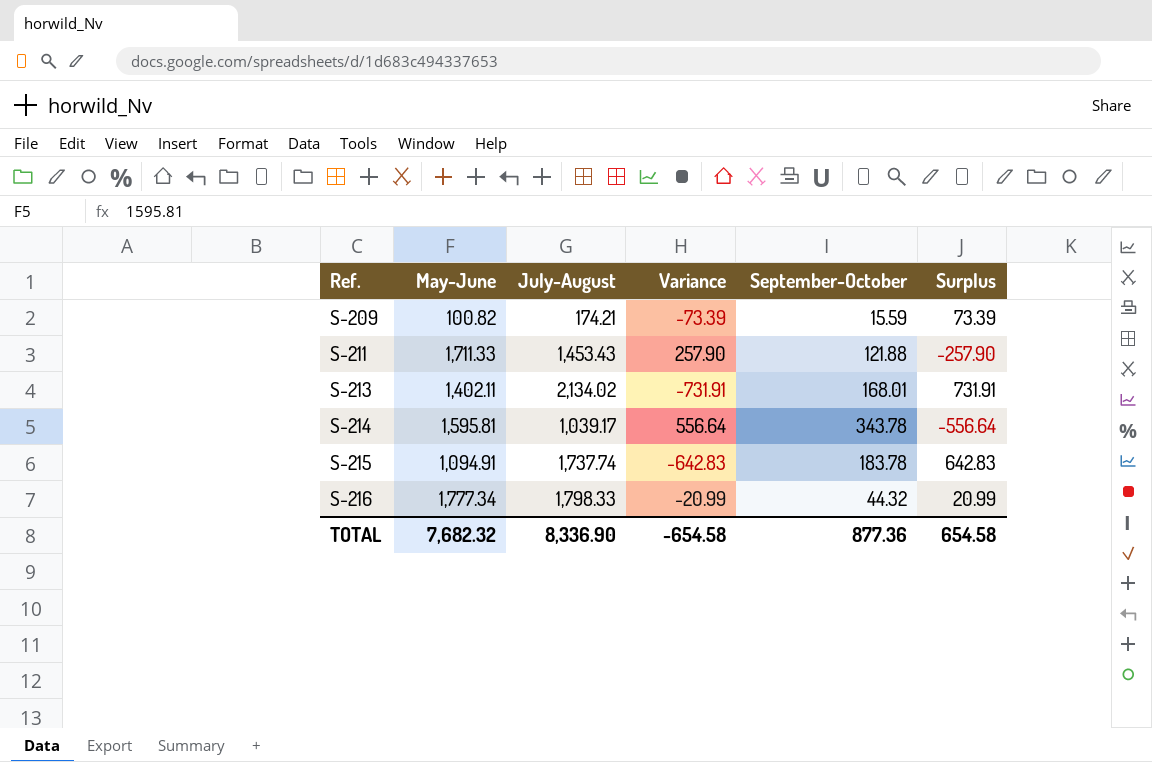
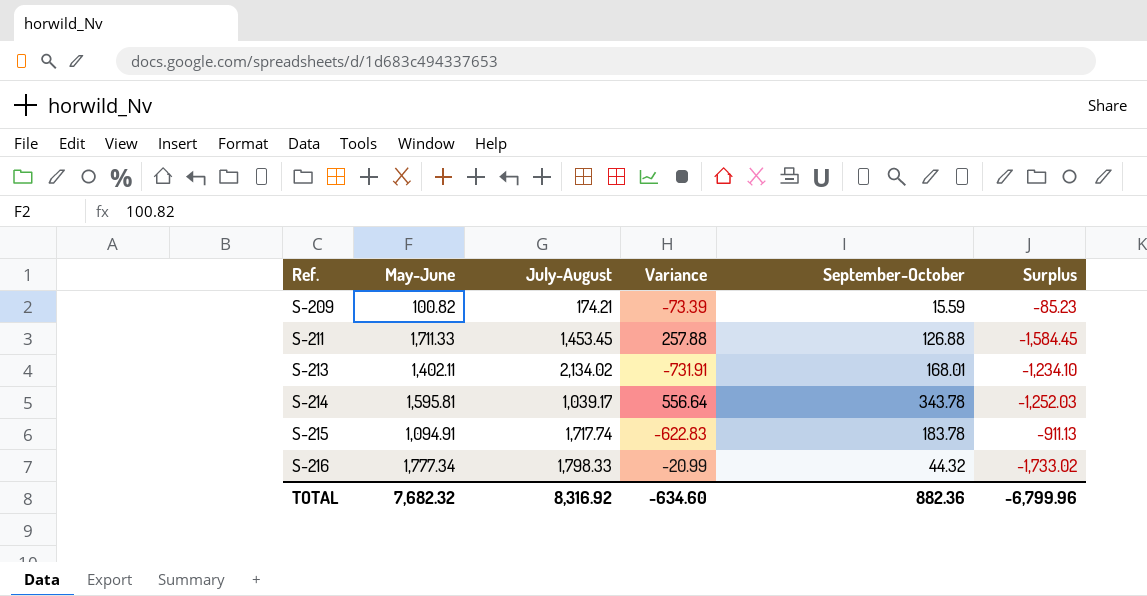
column Surplus | formula: [July-August] - [May-June] -> [September-October] - [May-June]
S-211 | July-August: 1,453.43 -> 1,453.45
S-211 | Variance: 257.90 -> 257.88
S-211 | September-October: 121.88 -> 126.88
S-215 | July-August: 1,737.74 -> 1,717.74
S-215 | Variance: -642.83 -> -622.83
TOTAL | July-August: 8,336.90 -> 8,316.92
TOTAL | Variance: -654.58 -> -634.60
TOTAL | September-October: 877.36 -> 882.36
TOTAL | Surplus: 654.58 -> -6,799.96

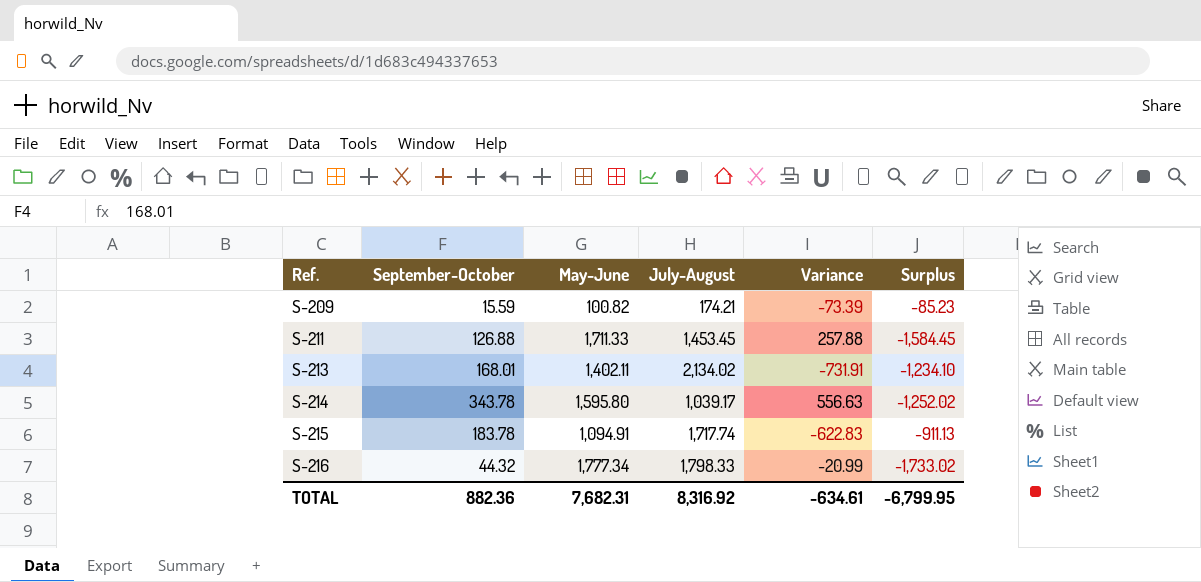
column September-October | position: 5 -> 2
S-214 | May-June: 1,595.81 -> 1,595.80
S-214 | Variance: 556.64 -> 556.63
S-214 | Surplus: -1,252.03 -> -1,252.02
TOTAL | May-June: 7,682.32 -> 7,682.31
TOTAL | Variance: -634.60 -> -634.61
TOTAL | Surplus: -6,799.96 -> -6,799.95

